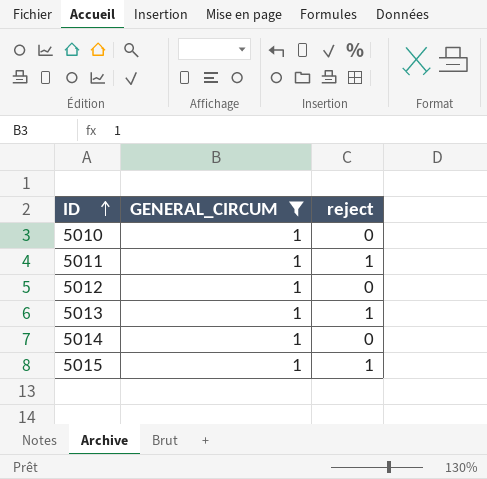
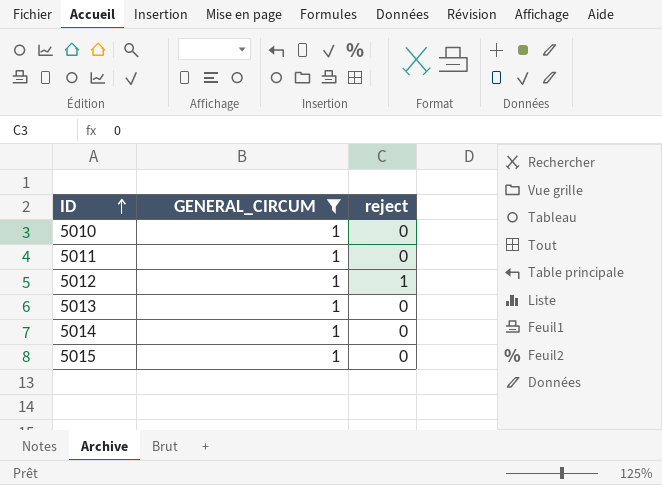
5011 | reject: 1 -> 0
5012 | reject: 0 -> 1
5013 | reject: 1 -> 0
5015 | reject: 1 -> 0

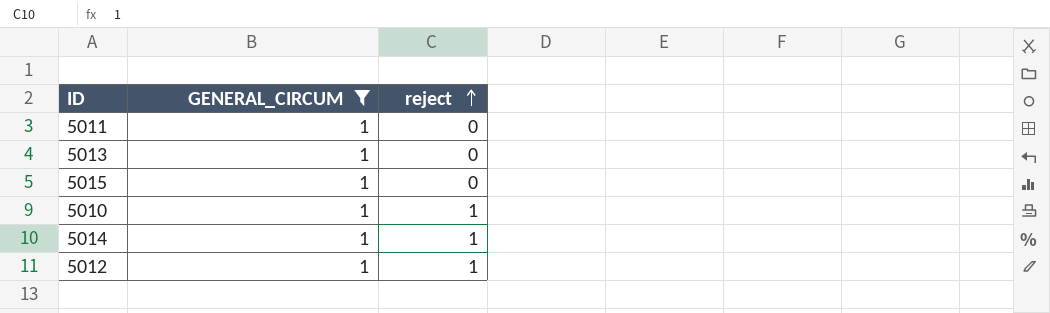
row order: ID ascending -> reject ascending
5010 | reject: 0 -> 1
5014 | reject: 0 -> 1

